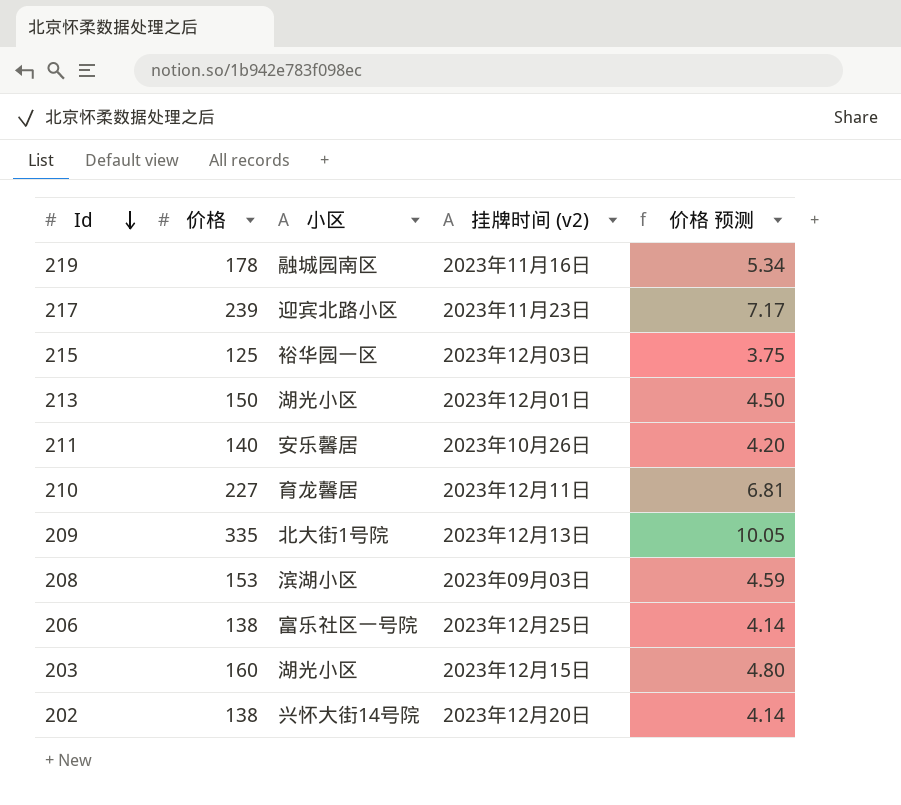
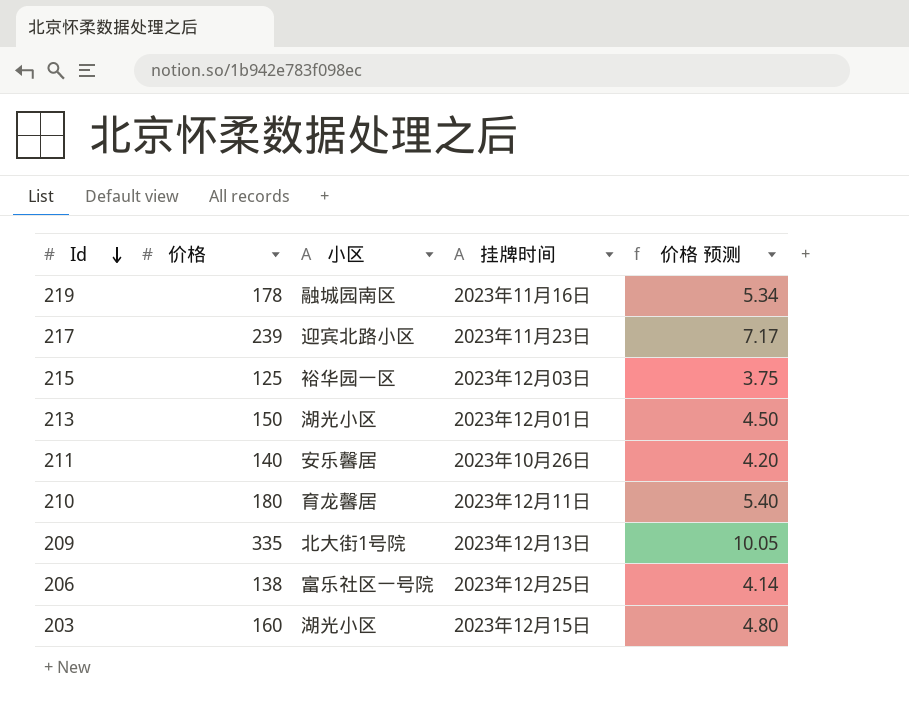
column name: 挂牌时间 (v2) -> 挂牌时间
row 208: 153 | 滨湖小区 | 2023年09月03日 | 4.59 -> none
row 202: 138 | 兴怀大街14号院 | 2023年12月20日 | 4.14 -> none
210 | 价格: 227 -> 180
210 | 价格 预测: 6.81 -> 5.40

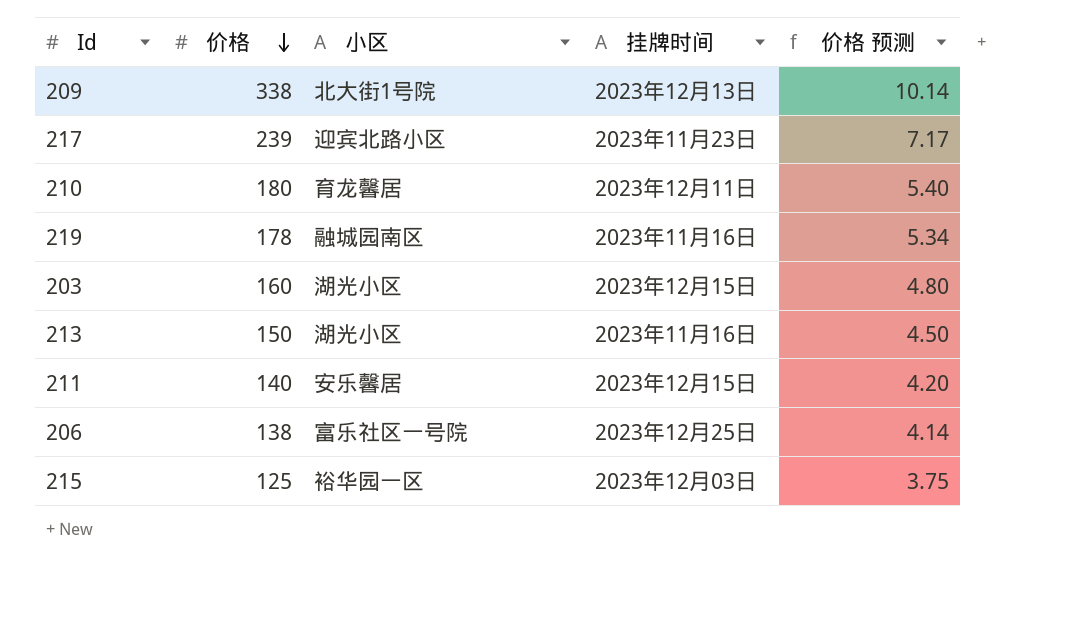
row order: Id descending -> 价格 descending
209 | 价格: 335 -> 338
209 | 价格 预测: 10.05 -> 10.14
213 | 挂牌时间: 2023年12月01日 -> 2023年11月16日
211 | 挂牌时间: 2023年10月26日 -> 2023年12月15日

